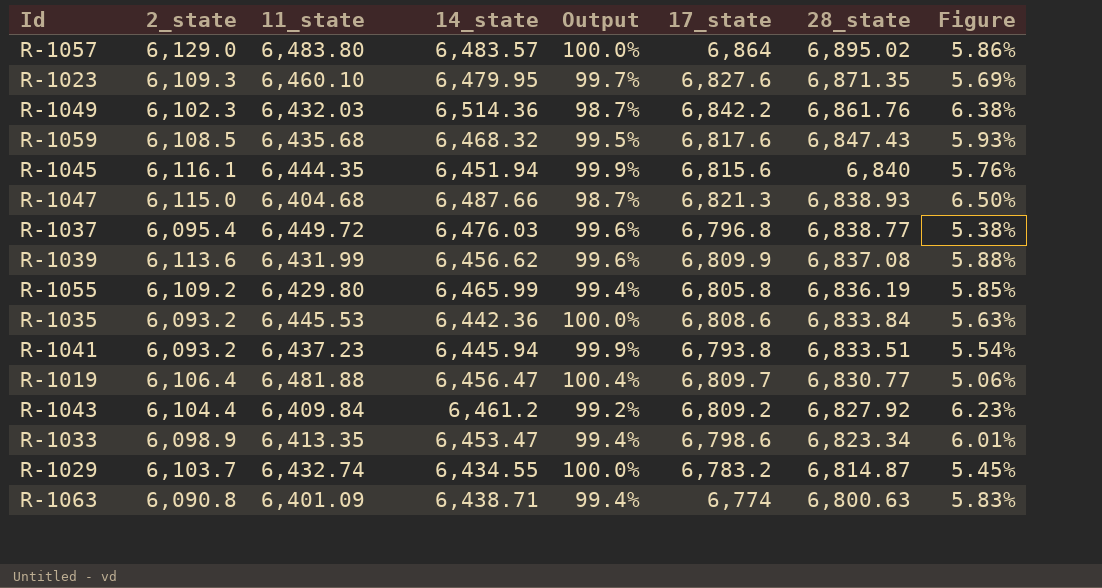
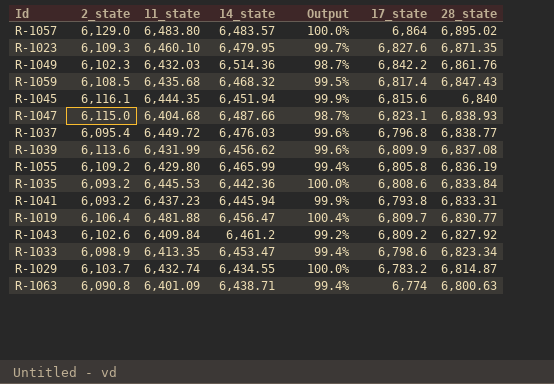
column Figure | formula: ([17_state] - [11_state]) / [11_state] -> none
R-1059 | 17_state: 6,817.6 -> 6,817.4
R-1047 | 17_state: 6,821.3 -> 6,823.1
R-1041 | 28_state: 6,833.51 -> 6,833.31
R-1043 | 2_state: 6,104.4 -> 6,102.6

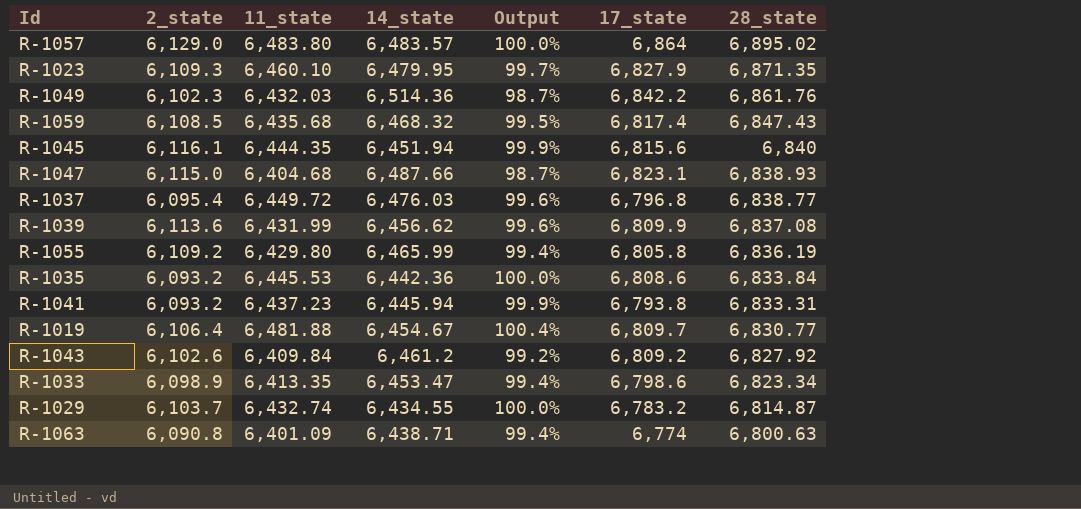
R-1023 | 17_state: 6,827.6 -> 6,827.9
R-1019 | 14_state: 6,456.47 -> 6,454.67

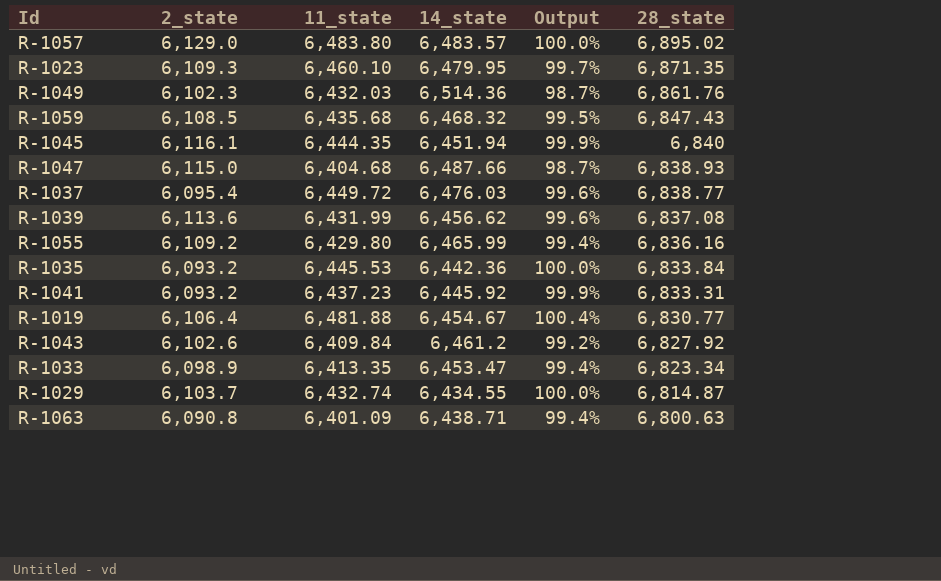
column 17_state | position: 6 -> none
R-1055 | 28_state: 6,836.19 -> 6,836.16
R-1041 | 14_state: 6,445.94 -> 6,445.92

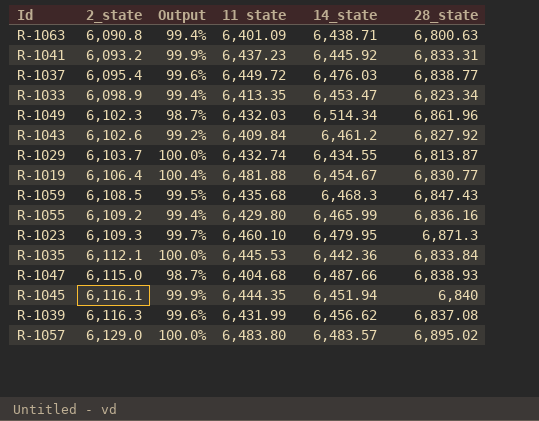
row order: 28_state descending -> 2_state ascending
column Output | position: 5 -> 3
column name: 11_state -> 11 state
R-1049 | 14_state: 6,514.36 -> 6,514.34
R-1049 | 28_state: 6,861.76 -> 6,861.96
R-1029 | 28_state: 6,814.87 -> 6,813.87
R-1059 | 14_state: 6,468.32 -> 6,468.3
R-1023 | 28_state: 6,871.35 -> 6,871.3
R-1035 | 2_state: 6,093.2 -> 6,112.1
R-1039 | 2_state: 6,113.6 -> 6,116.3

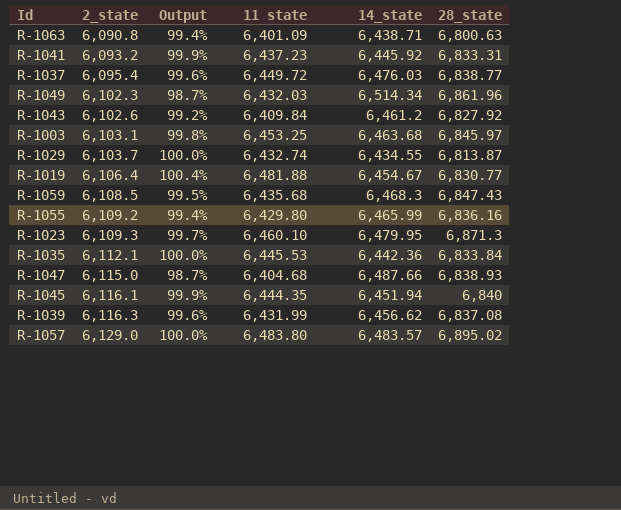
row R-1033: 6,098.9 | 99.4% | 6,413.35 | 6,453.47 | 6,823.34 -> none
row R-1003: none -> 6,103.1 | 99.8% | 6,453.25 | 6,463.68 | 6,845.97

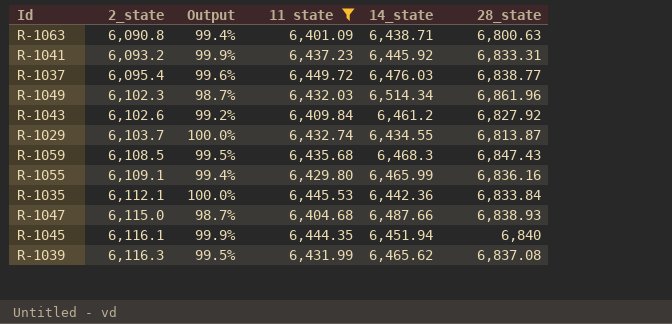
filter: none -> 11 state <= 6,449.72
R-1055 | 2_state: 6,109.2 -> 6,109.1
R-1039 | Output: 99.6% -> 99.5%
R-1039 | 14_state: 6,456.62 -> 6,465.62

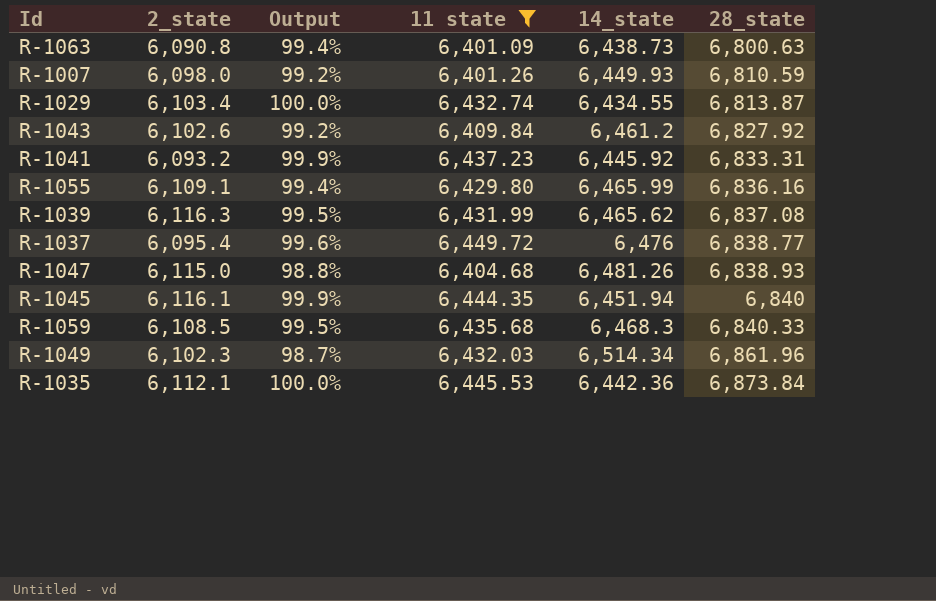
row order: 2_state ascending -> 28_state ascending
R-1063 | 14_state: 6,438.71 -> 6,438.73
row R-1007: none -> 6,098.0 | 99.2% | 6,401.26 | 6,449.93 | 6,810.59
R-1029 | 2_state: 6,103.7 -> 6,103.4
R-1037 | 14_state: 6,476.03 -> 6,476
R-1047 | Output: 98.7% -> 98.8%
R-1047 | 14_state: 6,487.66 -> 6,481.26
R-1059 | 28_state: 6,847.43 -> 6,840.33
R-1035 | 28_state: 6,833.84 -> 6,873.84

